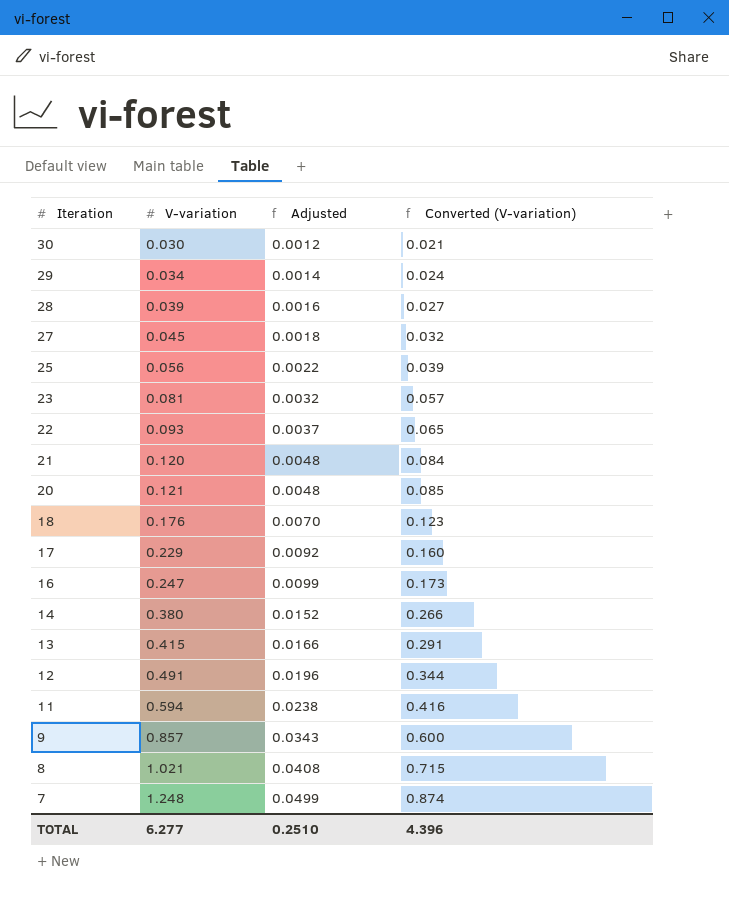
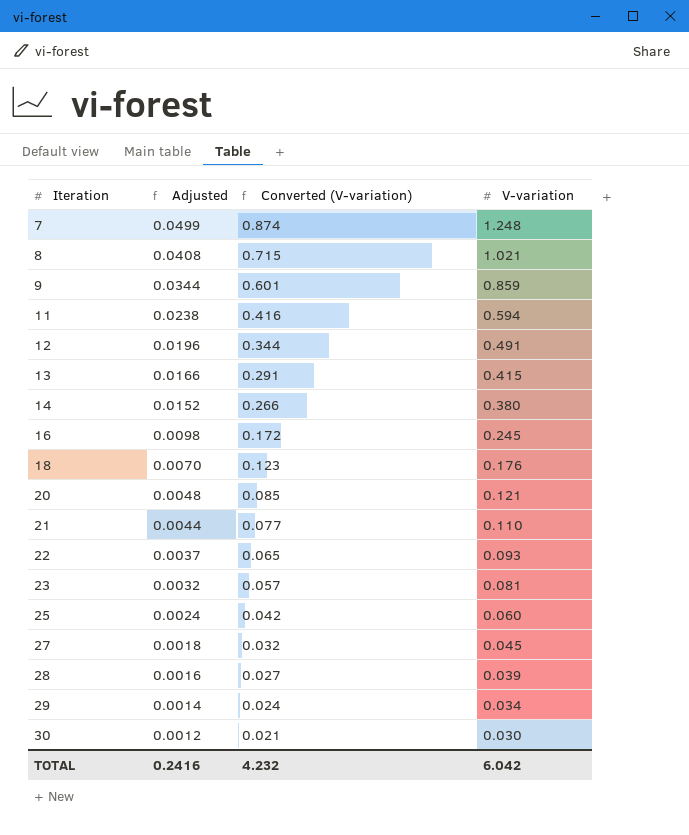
row order: Iteration descending -> Iteration ascending
column V-variation | position: 2 -> 4
row 17: 0.229 | 0.0092 | 0.160 -> none
9 | Adjusted: 0.0343 -> 0.0344
9 | Converted (V-variation): 0.600 -> 0.601
9 | V-variation: 0.857 -> 0.859
16 | Adjusted: 0.0099 -> 0.0098
16 | Converted (V-variation): 0.173 -> 0.172
16 | V-variation: 0.247 -> 0.245
21 | Adjusted: 0.0048 -> 0.0044
21 | Converted (V-variation): 0.084 -> 0.077
21 | V-variation: 0.120 -> 0.110
25 | Adjusted: 0.0022 -> 0.0024
25 | Converted (V-variation): 0.039 -> 0.042
25 | V-variation: 0.056 -> 0.060
TOTAL | Adjusted: 0.2510 -> 0.2416
TOTAL | Converted (V-variation): 4.396 -> 4.232
TOTAL | V-variation: 6.277 -> 6.042

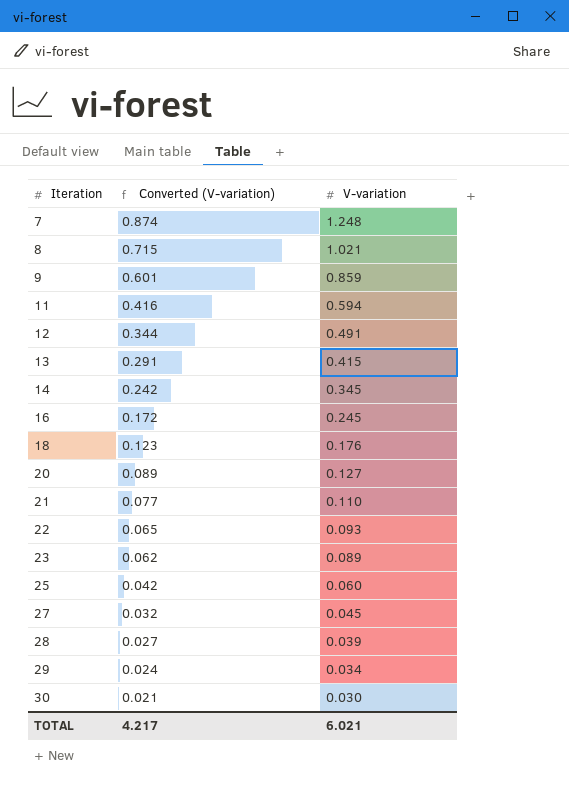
column Adjusted | formula: [V-variation] * 0.04 -> none
14 | Converted (V-variation): 0.266 -> 0.242
14 | V-variation: 0.380 -> 0.345
20 | Converted (V-variation): 0.085 -> 0.089
20 | V-variation: 0.121 -> 0.127
23 | Converted (V-variation): 0.057 -> 0.062
23 | V-variation: 0.081 -> 0.089
TOTAL | Converted (V-variation): 4.232 -> 4.217
TOTAL | V-variation: 6.042 -> 6.021

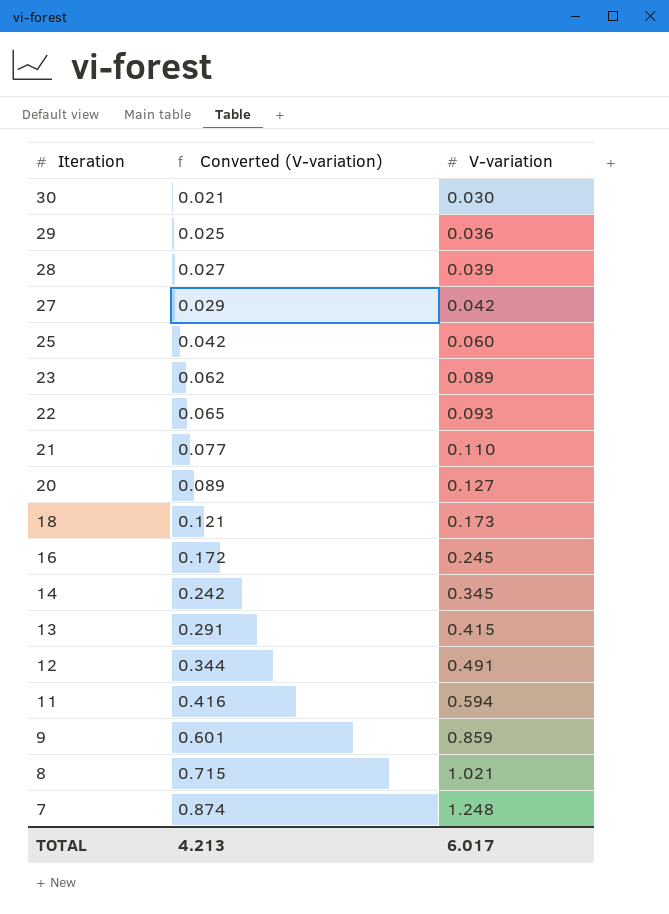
row order: Iteration ascending -> Iteration descending
29 | Converted (V-variation): 0.024 -> 0.025
29 | V-variation: 0.034 -> 0.036
27 | Converted (V-variation): 0.032 -> 0.029
27 | V-variation: 0.045 -> 0.042
18 | Converted (V-variation): 0.123 -> 0.121
18 | V-variation: 0.176 -> 0.173
TOTAL | Converted (V-variation): 4.217 -> 4.213
TOTAL | V-variation: 6.021 -> 6.017

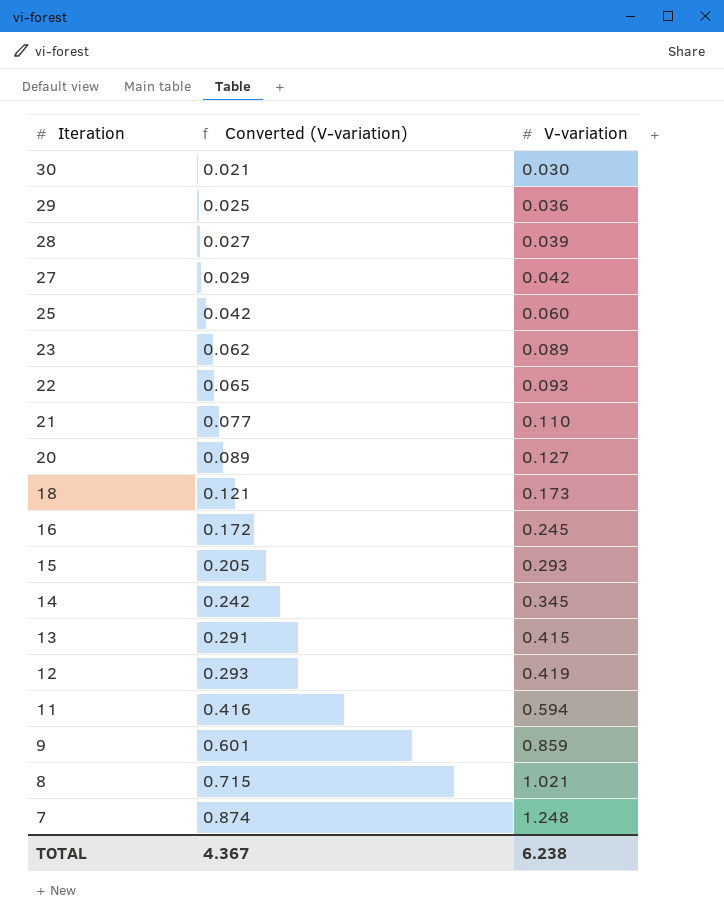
row 15: none -> 0.205 | 0.293
12 | Converted (V-variation): 0.344 -> 0.293
12 | V-variation: 0.491 -> 0.419
TOTAL | Converted (V-variation): 4.213 -> 4.367
TOTAL | V-variation: 6.017 -> 6.238

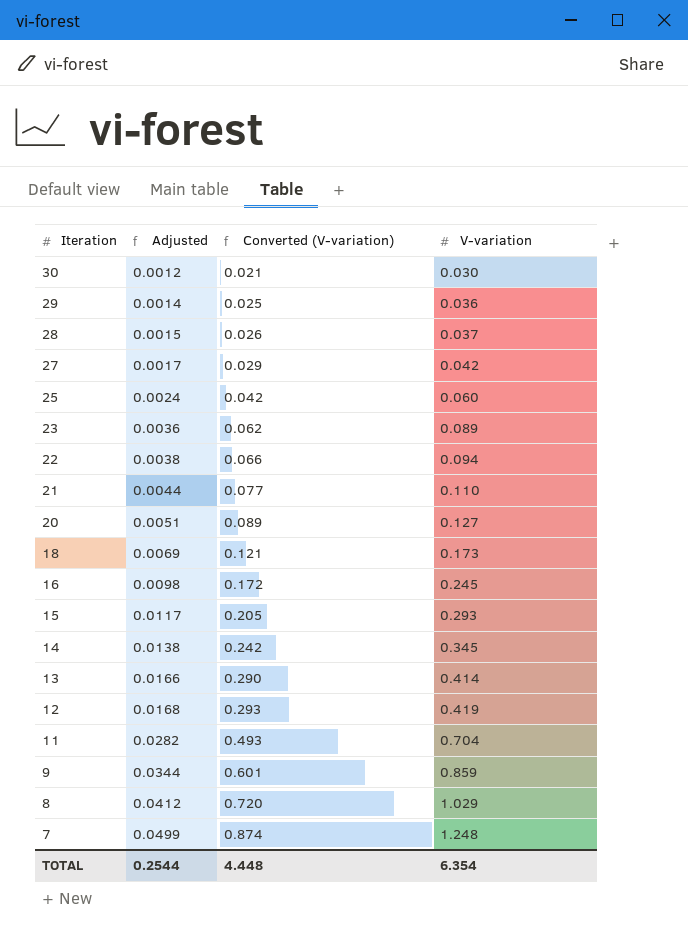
column Adjusted | formula: none -> [V-variation] * 0.04
28 | Converted (V-variation): 0.027 -> 0.026
28 | V-variation: 0.039 -> 0.037
22 | Converted (V-variation): 0.065 -> 0.066
22 | V-variation: 0.093 -> 0.094
13 | Converted (V-variation): 0.291 -> 0.290
13 | V-variation: 0.415 -> 0.414
11 | Converted (V-variation): 0.416 -> 0.493
11 | V-variation: 0.594 -> 0.704
8 | Converted (V-variation): 0.715 -> 0.720
8 | V-variation: 1.021 -> 1.029
TOTAL | Converted (V-variation): 4.367 -> 4.448
TOTAL | V-variation: 6.238 -> 6.354

